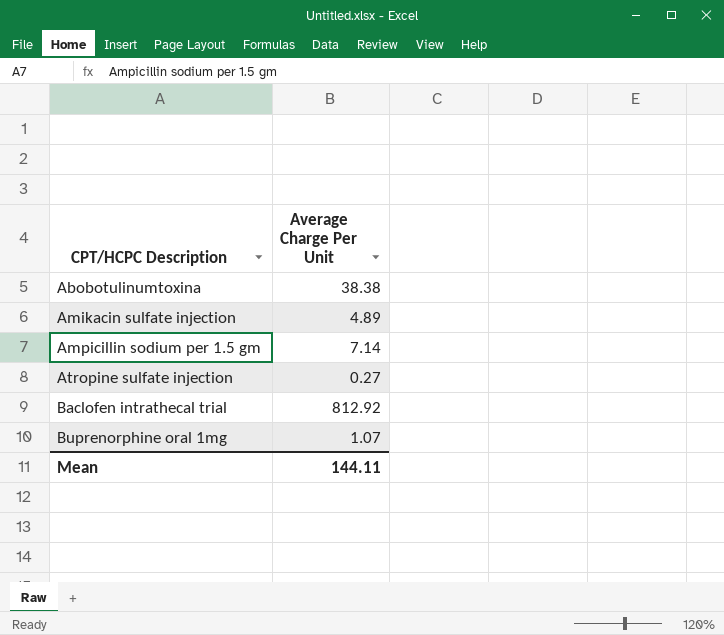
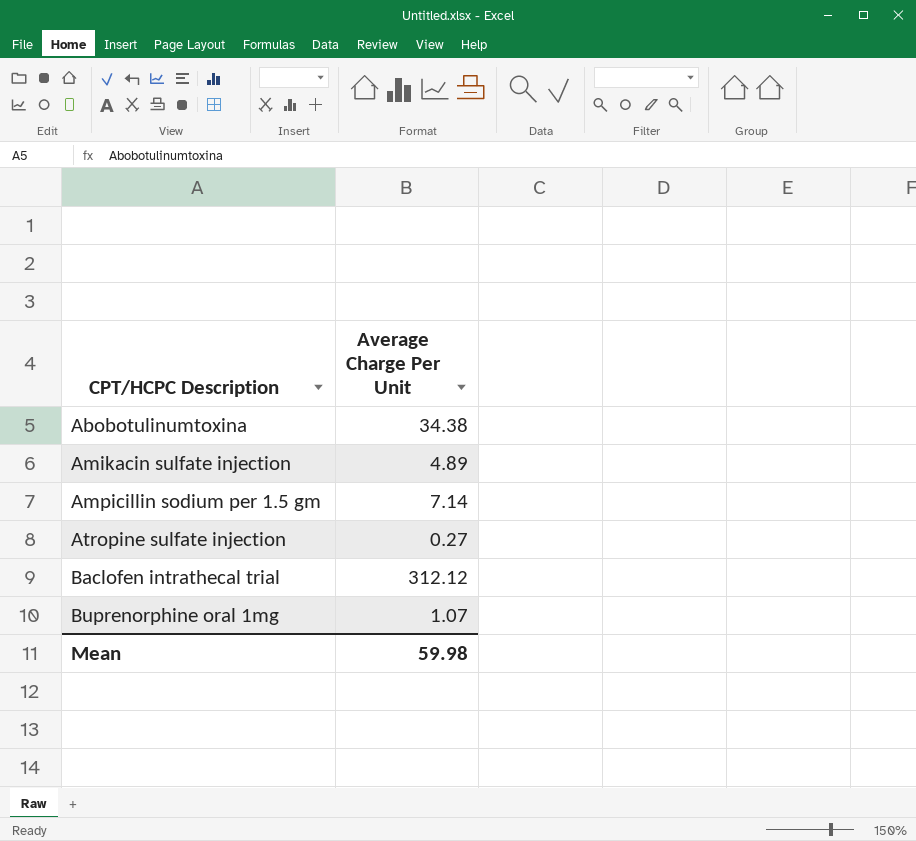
Abobotulinumtoxina | Average Charge Per Unit: 38.38 -> 34.38
Baclofen intrathecal trial | Average Charge Per Unit: 812.92 -> 312.12
Mean | Average Charge Per Unit: 144.11 -> 59.98

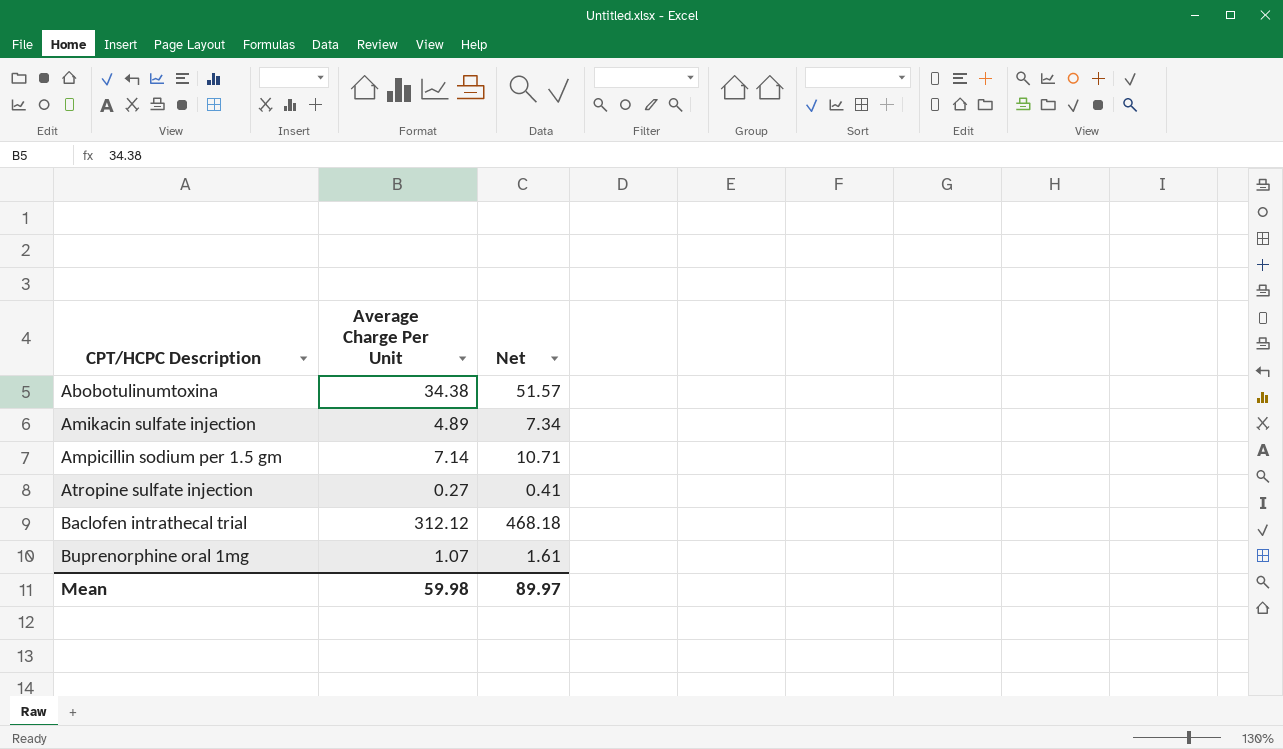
column Net | formula: none -> [Average Charge Per Unit] * 1.5

